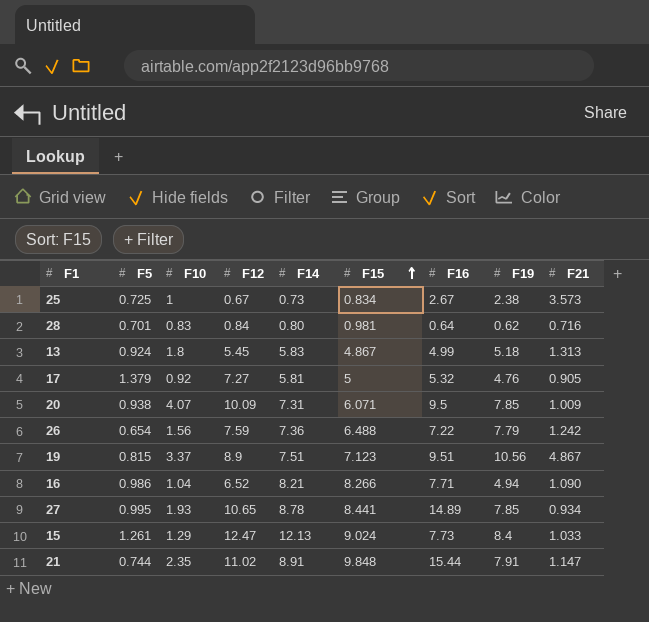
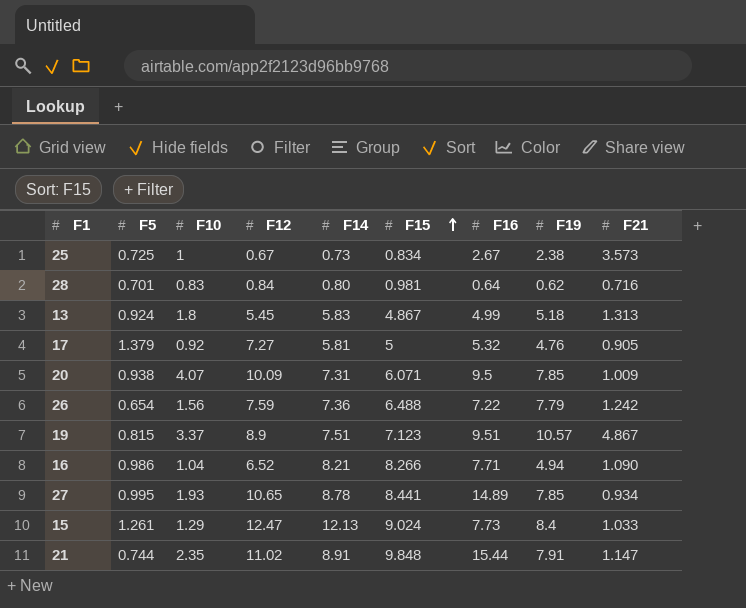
19 | F19: 10.56 -> 10.57

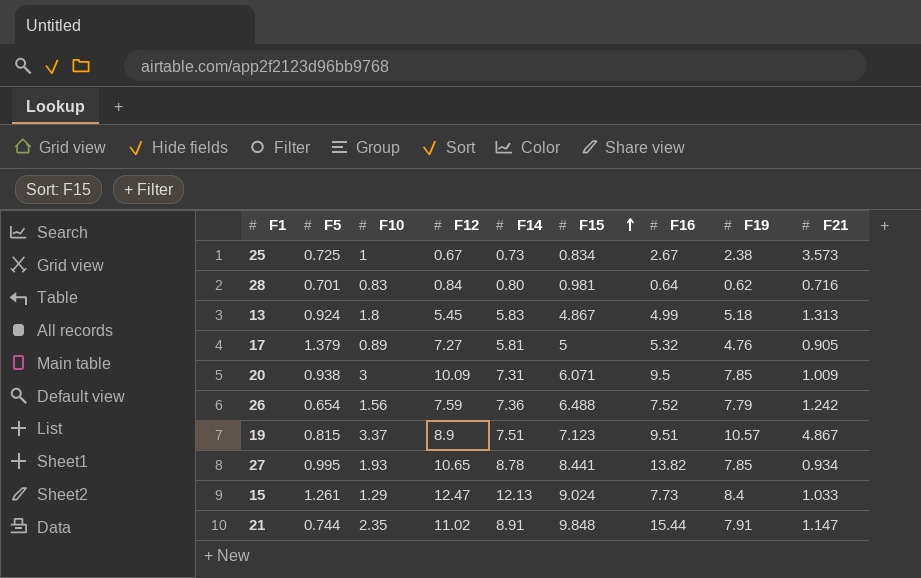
row 16: 0.986 | 1.04 | 6.52 | 8.21 | 8.266 | 7.71 | 4.94 | 1.090 -> none
17 | F10: 0.92 -> 0.89
20 | F10: 4.07 -> 3
26 | F16: 7.22 -> 7.52
27 | F16: 14.89 -> 13.82

